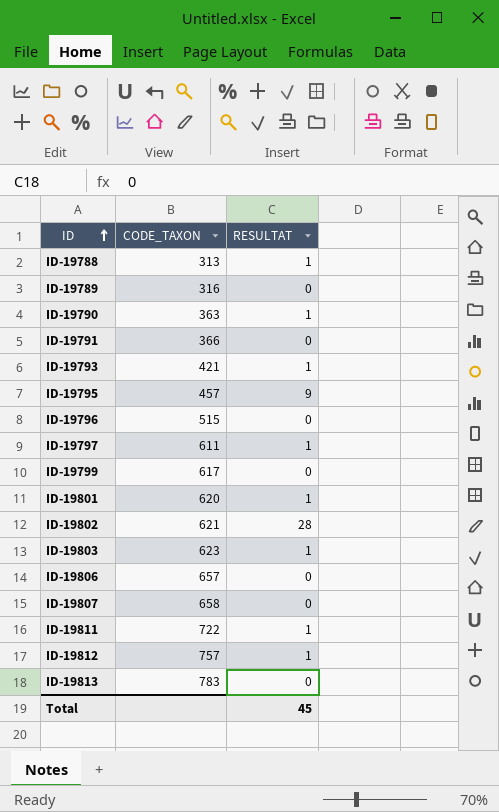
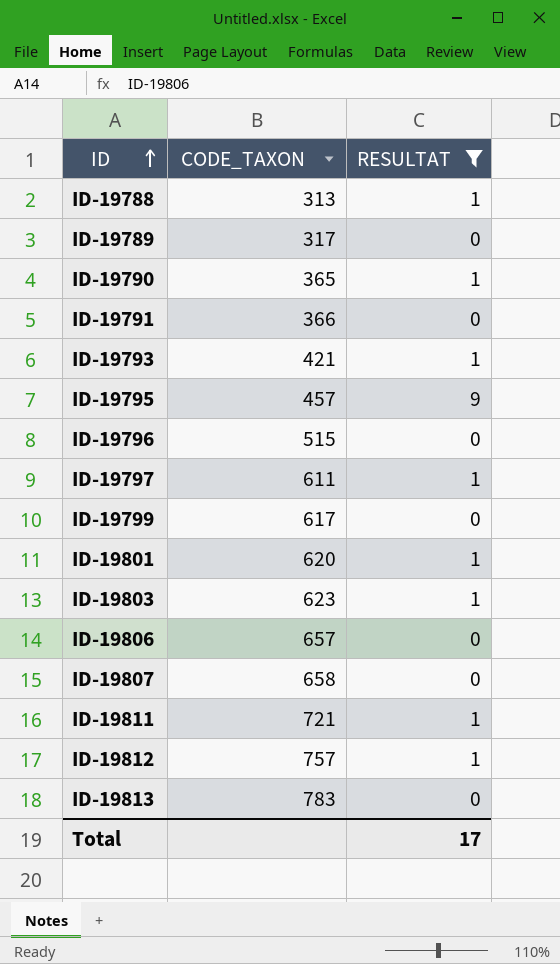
filter: none -> RESULTAT != 28
ID-19789 | CODE_TAXON: 316 -> 317
ID-19790 | CODE_TAXON: 363 -> 365
ID-19811 | CODE_TAXON: 722 -> 721
Total | RESULTAT: 45 -> 17

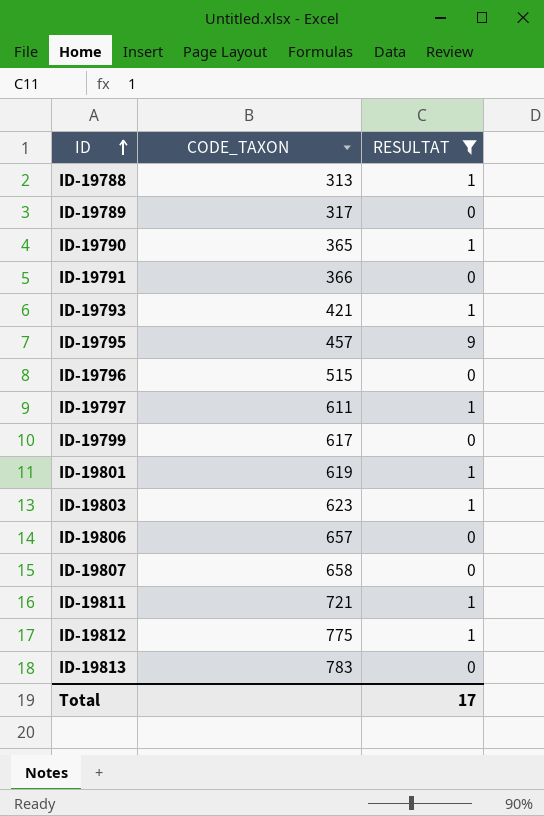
ID-19801 | CODE_TAXON: 620 -> 619
ID-19812 | CODE_TAXON: 757 -> 775

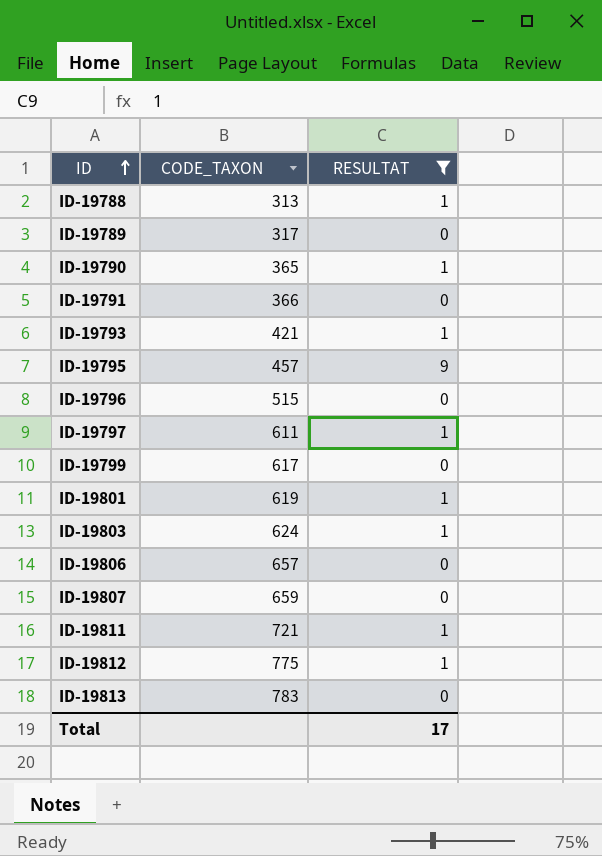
ID-19803 | CODE_TAXON: 623 -> 624
ID-19807 | CODE_TAXON: 658 -> 659

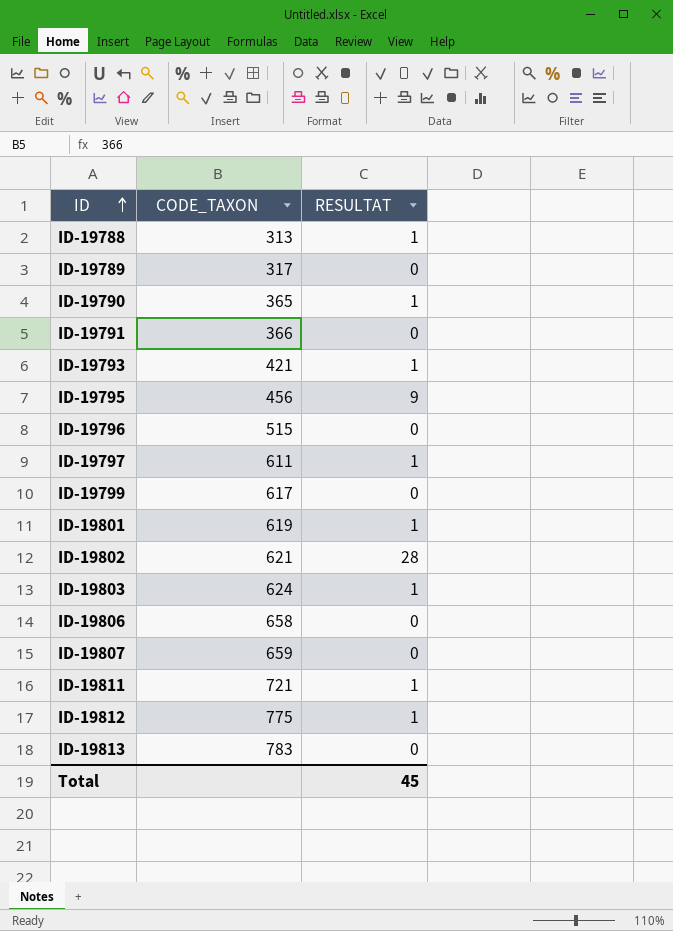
filter: RESULTAT != 28 -> none
ID-19795 | CODE_TAXON: 457 -> 456
ID-19806 | CODE_TAXON: 657 -> 658
Total | RESULTAT: 17 -> 45

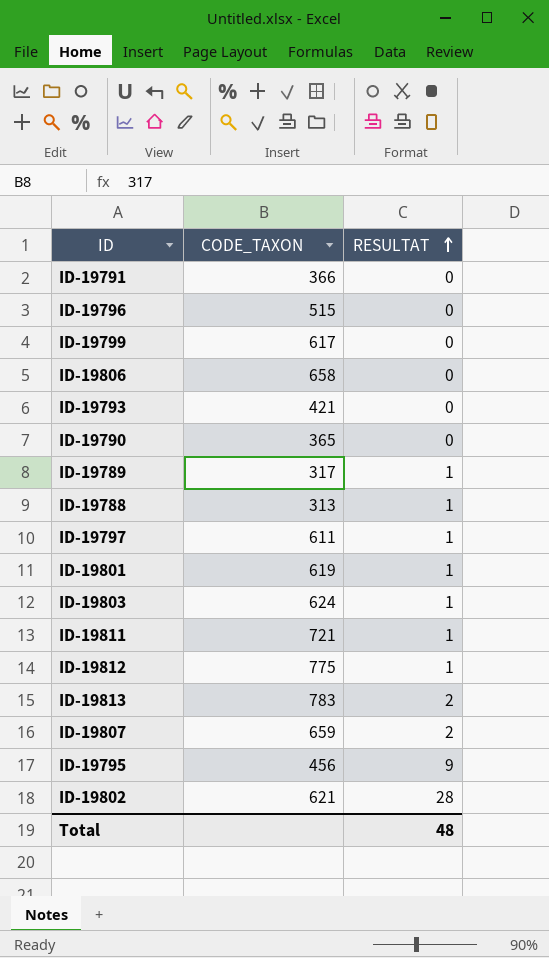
row order: ID ascending -> RESULTAT ascending
ID-19793 | RESULTAT: 1 -> 0
ID-19790 | RESULTAT: 1 -> 0
ID-19789 | RESULTAT: 0 -> 1
ID-19813 | RESULTAT: 0 -> 2
ID-19807 | RESULTAT: 0 -> 2
Total | RESULTAT: 45 -> 48

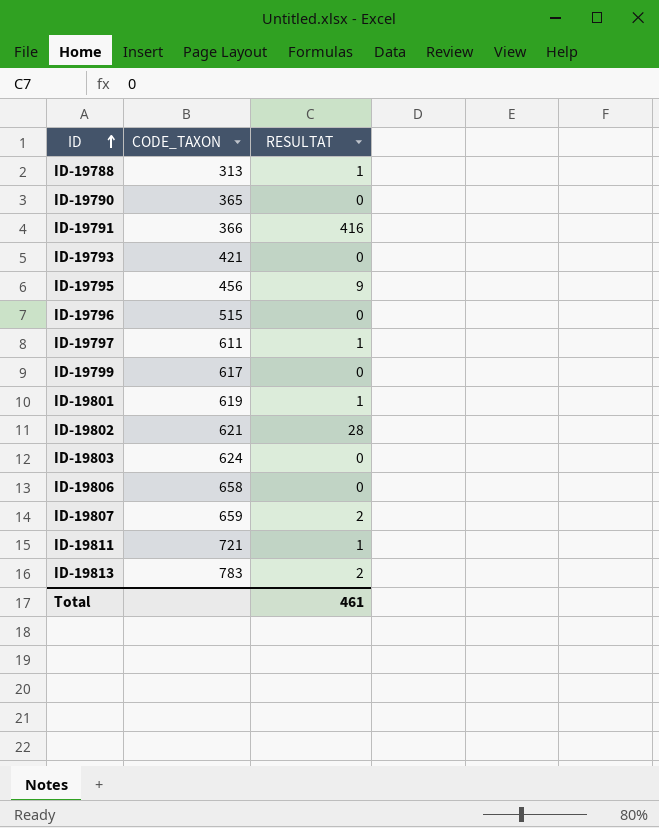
row order: RESULTAT ascending -> ID ascending
row ID-19789: 317 | 1 -> none
row ID-19812: 775 | 1 -> none
ID-19791 | RESULTAT: 0 -> 416
ID-19803 | RESULTAT: 1 -> 0
Total | RESULTAT: 48 -> 461

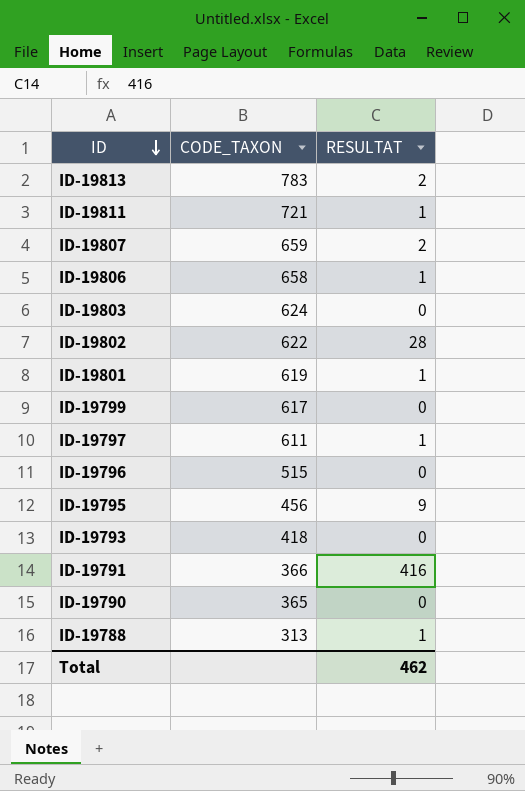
row order: ID ascending -> ID descending
ID-19806 | RESULTAT: 0 -> 1
ID-19802 | CODE_TAXON: 621 -> 622
ID-19793 | CODE_TAXON: 421 -> 418
Total | RESULTAT: 461 -> 462

